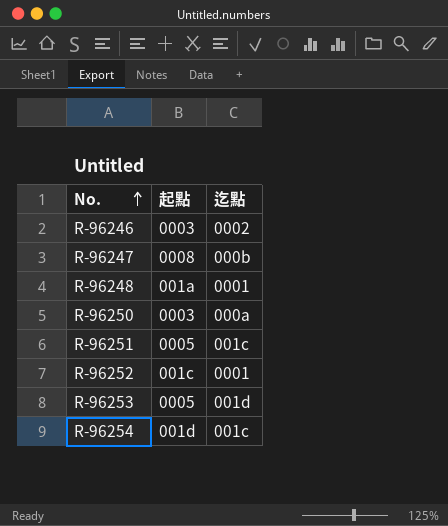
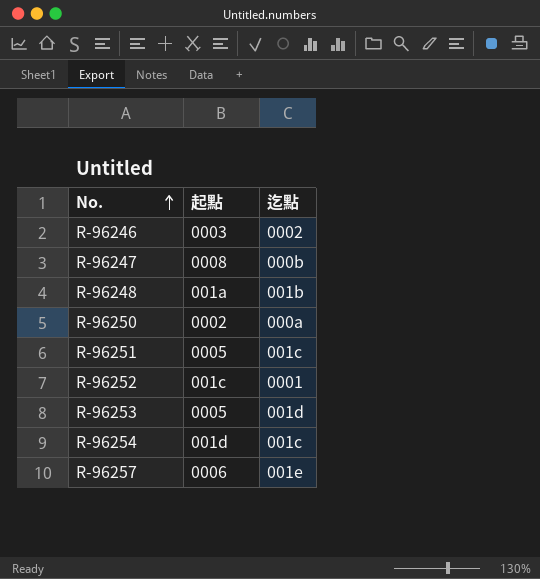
R-96248 | 迄點: 0001 -> 001b
R-96250 | 起點: 0003 -> 0002
row R-96257: none -> 0006 | 001e

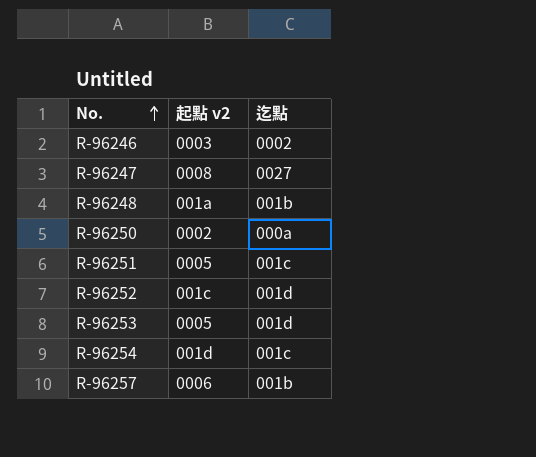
column name: 起點 -> 起點 v2
R-96247 | 迄點: 000b -> 0027
R-96252 | 迄點: 0001 -> 001d
R-96257 | 迄點: 001e -> 001b

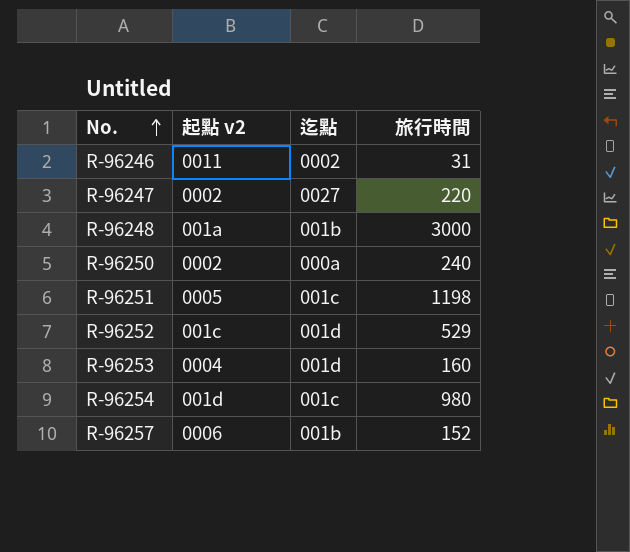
column 旅行時間 | position: none -> 4
R-96246 | 起點 v2: 0003 -> 0011
R-96247 | 起點 v2: 0008 -> 0002
R-96253 | 起點 v2: 0005 -> 0004

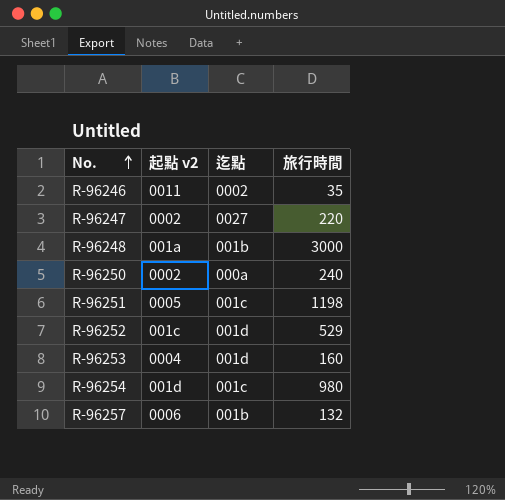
R-96246 | 旅行時間: 31 -> 35
R-96257 | 旅行時間: 152 -> 132

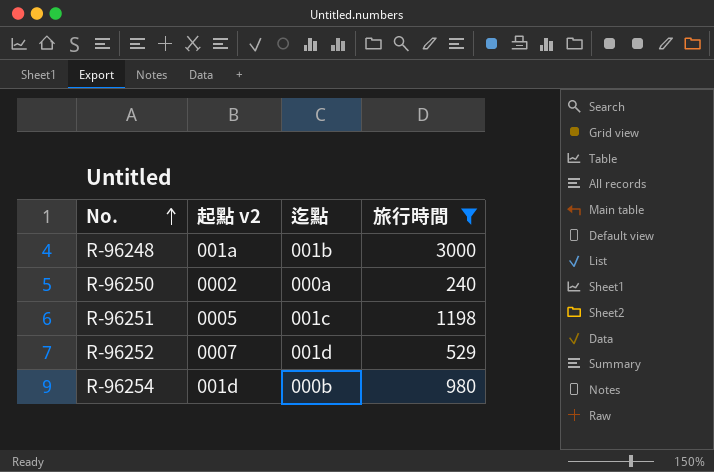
filter: none -> 旅行時間 >= 240
R-96252 | 起點 v2: 001c -> 0007
R-96254 | 迄點: 001c -> 000b

